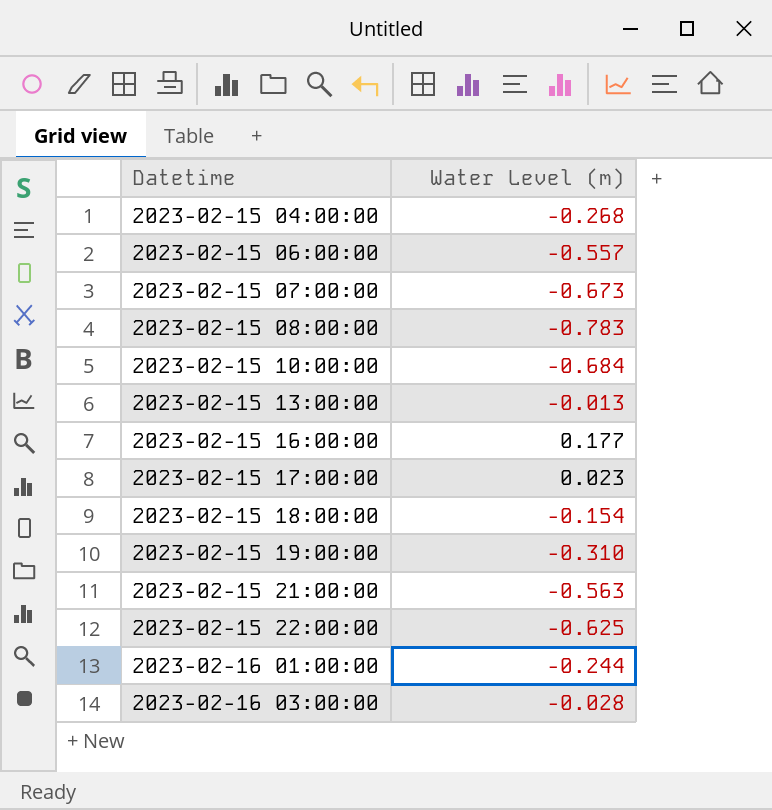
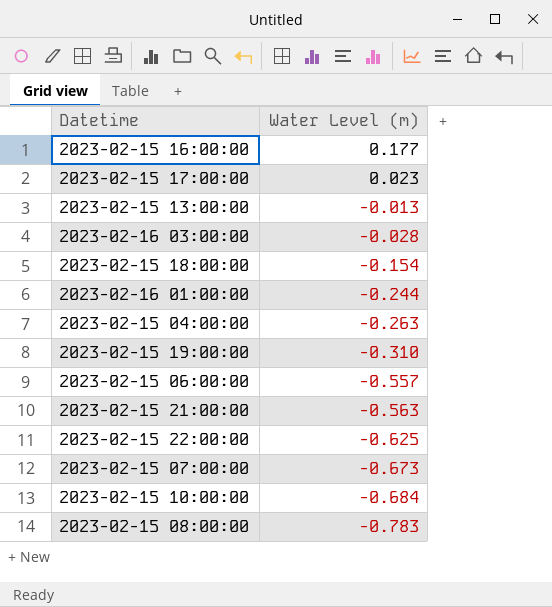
row order: Datetime ascending -> Water Level (m) descending
2023-02-15 04:00:00 | Water Level (m): -0.268 -> -0.263

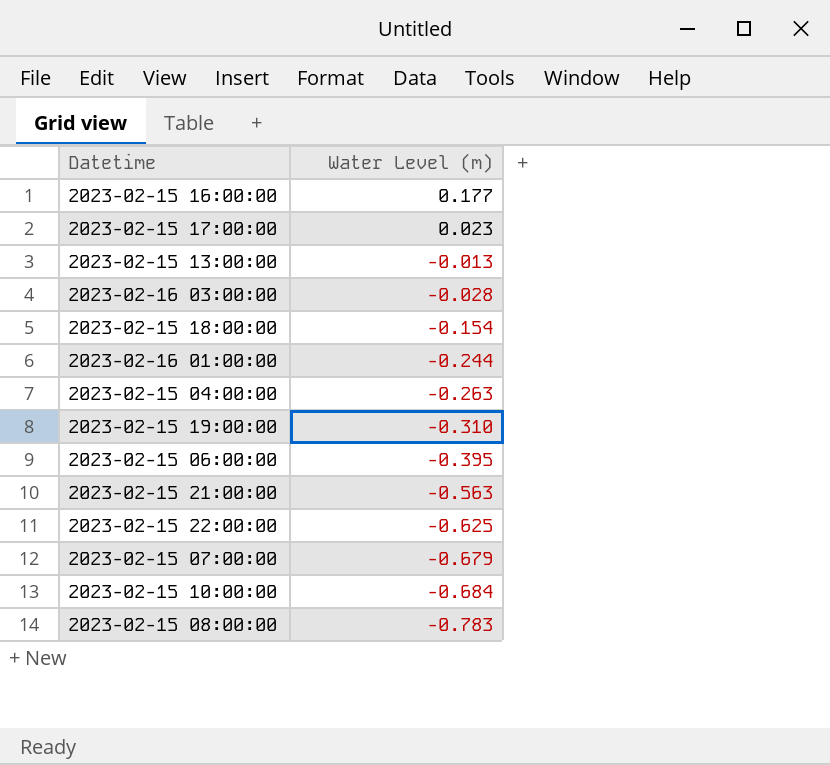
2023-02-15 06:00:00 | Water Level (m): -0.557 -> -0.395
2023-02-15 07:00:00 | Water Level (m): -0.673 -> -0.679

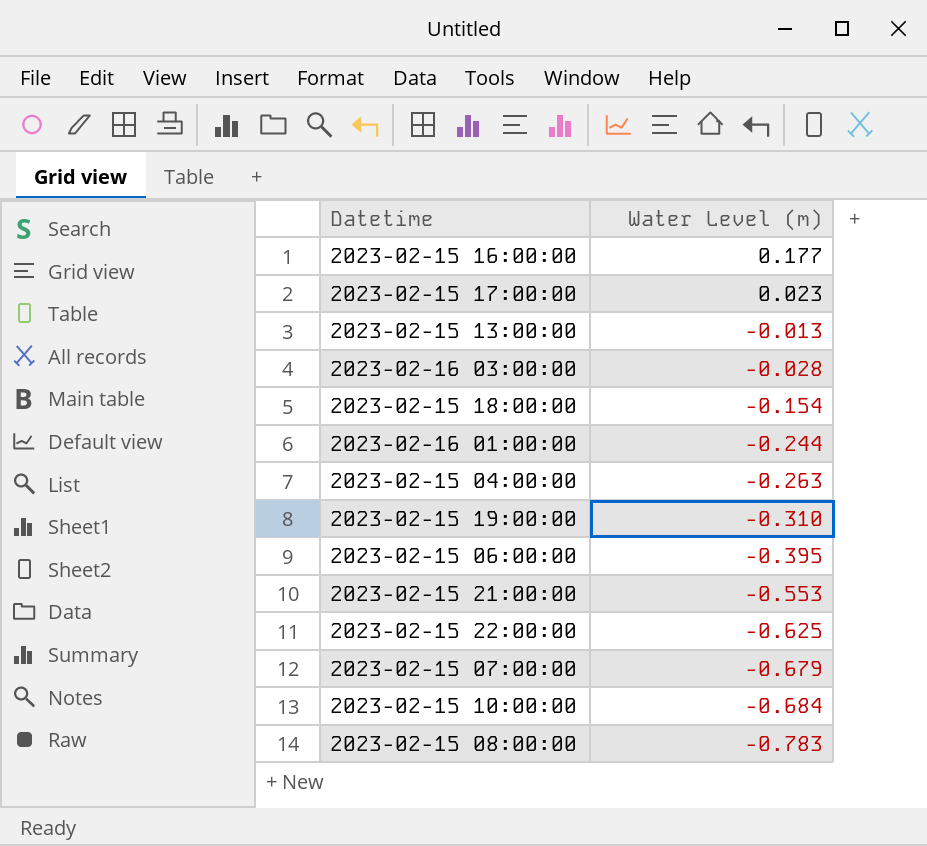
2023-02-15 21:00:00 | Water Level (m): -0.563 -> -0.553

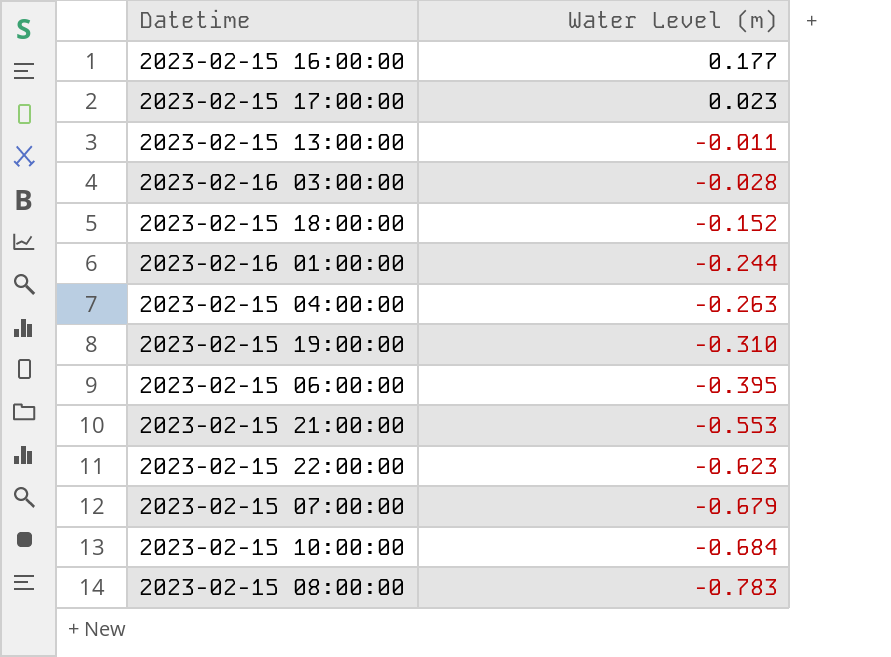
2023-02-15 13:00:00 | Water Level (m): -0.013 -> -0.011
2023-02-15 18:00:00 | Water Level (m): -0.154 -> -0.152
2023-02-15 22:00:00 | Water Level (m): -0.625 -> -0.623

